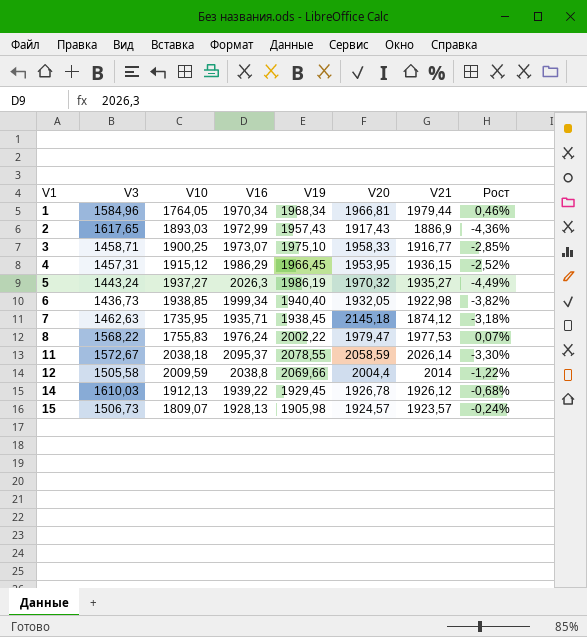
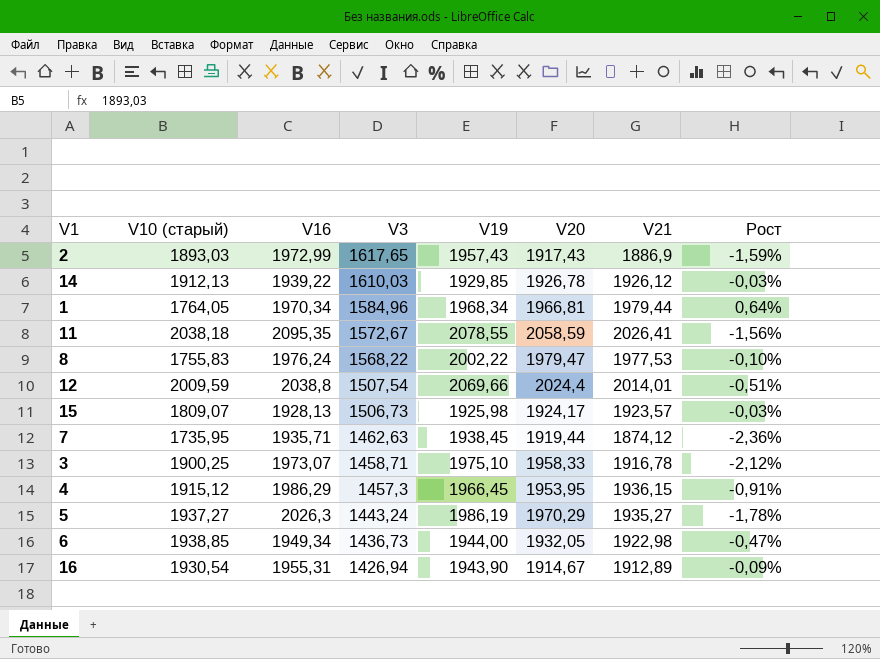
row order: V1 ascending -> V3 descending
column name: V10 -> V10 (старый)
column V3 | position: 2 -> 4
column Рост | formula: ([V21] - [V16]) / [V16] -> ([V21] - [V20]) / [V20]
14 | V19: 1929,45 -> 1929,85
11 | V16: 2095,37 -> 2095,35
11 | V21: 2026,14 -> 2026,41
12 | V3: 1505,58 -> 1507,54
12 | V20: 2004,4 -> 2024,4
12 | V21: 2014 -> 2014,01
15 | V19: 1905,98 -> 1925,98
15 | V20: 1924,57 -> 1924,17
7 | V20: 2145,18 -> 1919,44
3 | V21: 1916,77 -> 1916,78
4 | V3: 1457,31 -> 1457,3
5 | V20: 1970,32 -> 1970,29
6 | V16: 1999,34 -> 1949,34
6 | V19: 1940,40 -> 1944,00
row 16: none -> 1930,54 | 1955,31 | 1426,94 | 1943,90 | 1914,67 | 1912,89 | -0,09%

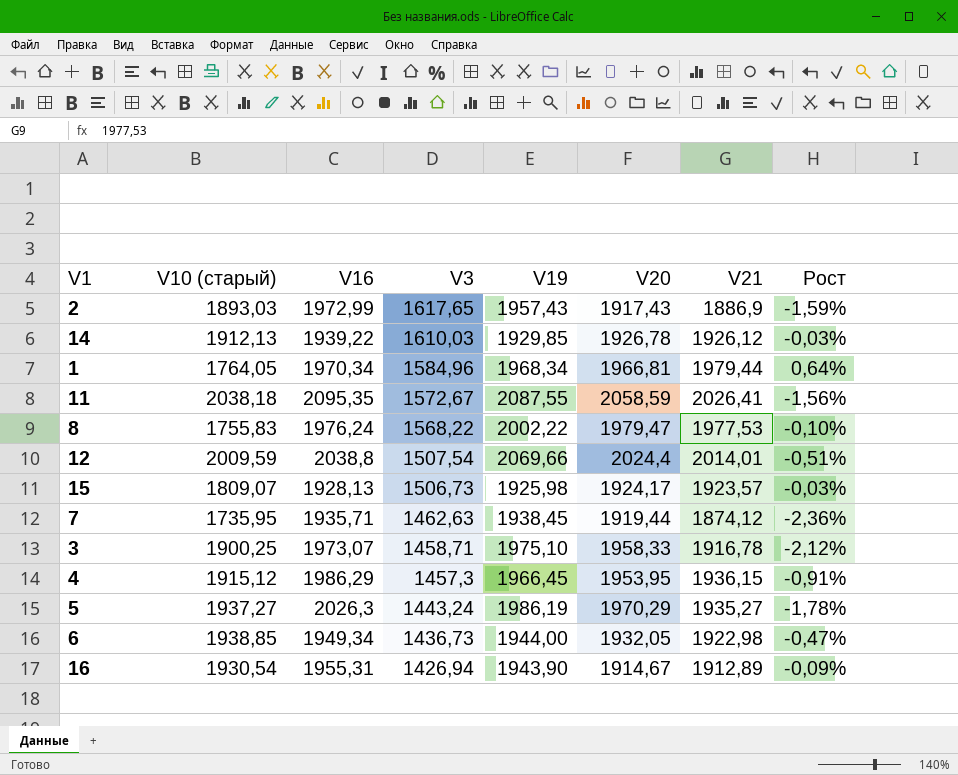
11 | V19: 2078,55 -> 2087,55

